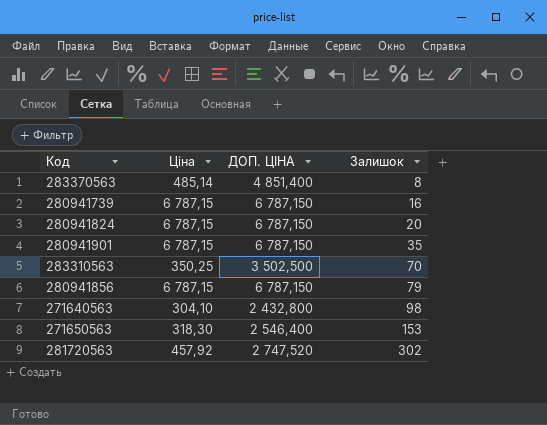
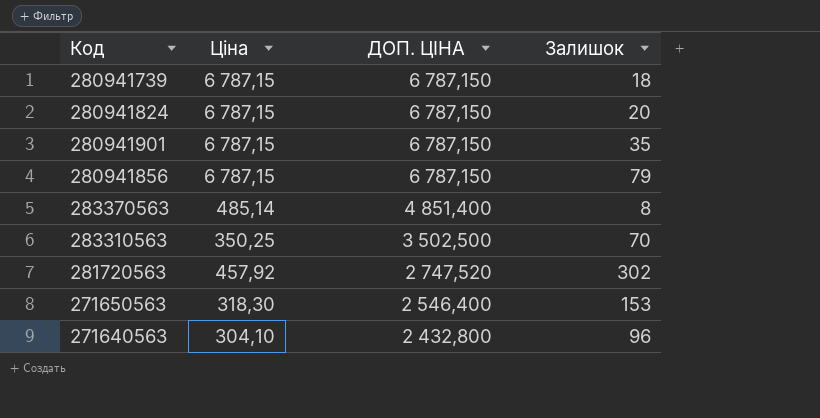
row order: Залишок ascending -> ДОП. ЦІНА descending
280941739 | Залишок: 16 -> 18
271640563 | Залишок: 98 -> 96

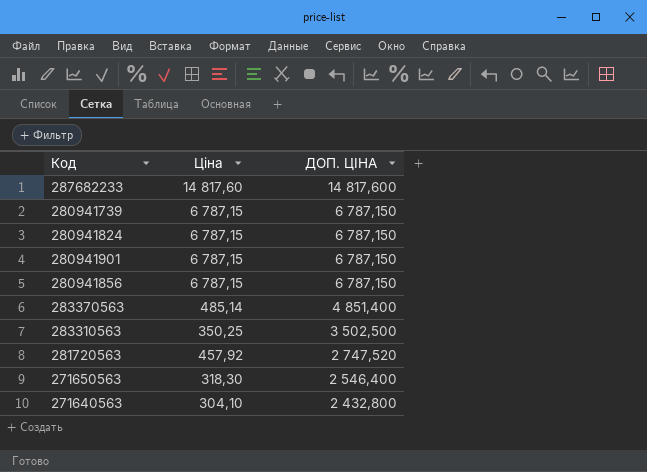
column Залишок | position: 4 -> none
row 287682233: none -> 14 817,60 | 14 817,600

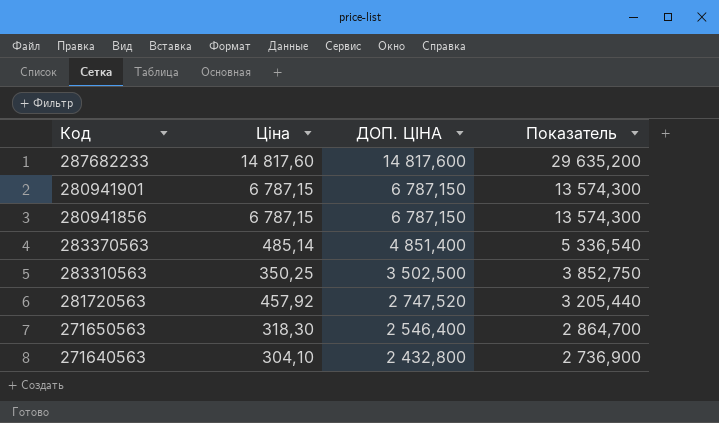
column Показатель | formula: none -> [Ціна] + [ДОП. ЦІНА]
row 280941739: 6 787,15 | 6 787,150 -> none
row 280941824: 6 787,15 | 6 787,150 -> none

